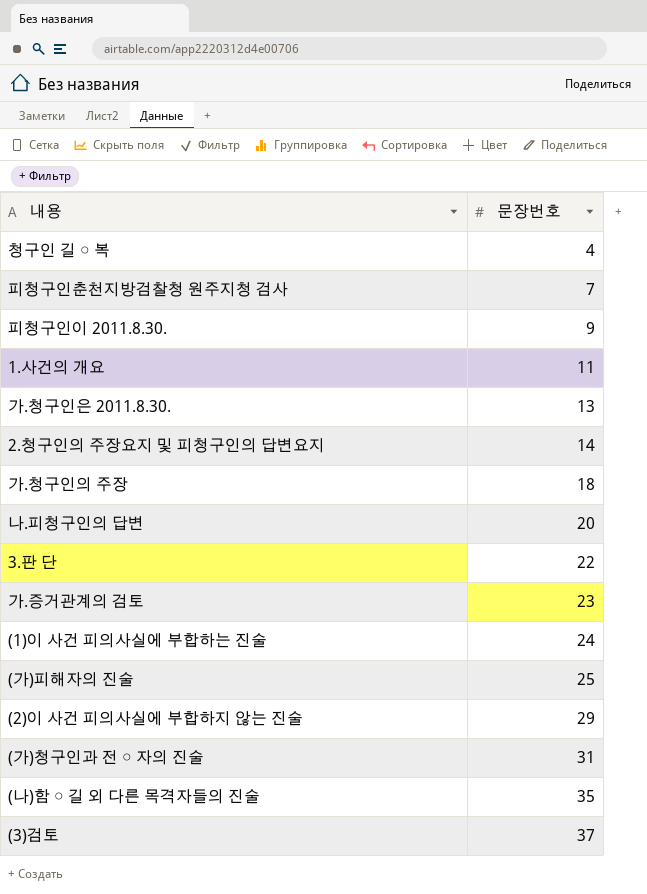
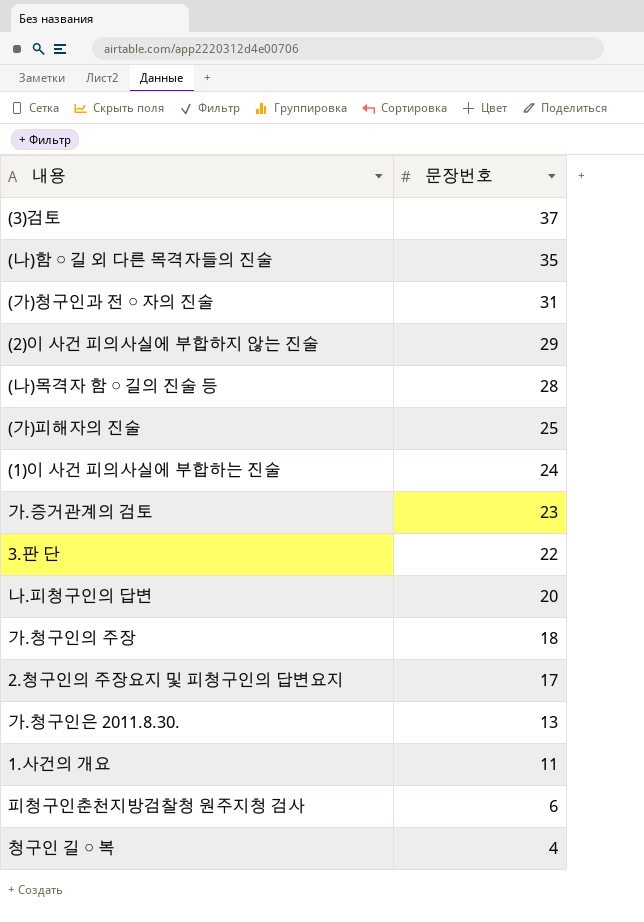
row order: 문장번호 ascending -> 문장번호 descending
row 피청구인이 2011.8.30.: 9 -> none
row (나)목격자 함 ○ 길의 진술 등: none -> 28
2.청구인의 주장요지 및 피청구인의 답변요지 | 문장번호: 14 -> 17
피청구인춘천지방검찰청 원주지청 검사 | 문장번호: 7 -> 6

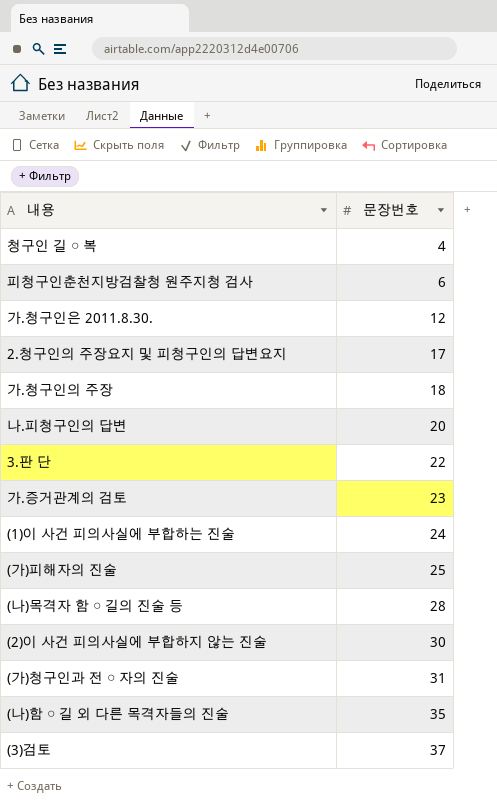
row order: 문장번호 descending -> 문장번호 ascending
row 1.사건의 개요: 11 -> none
가.청구인은 2011.8.30. | 문장번호: 13 -> 12
(2)이 사건 피의사실에 부합하지 않는 진술 | 문장번호: 29 -> 30

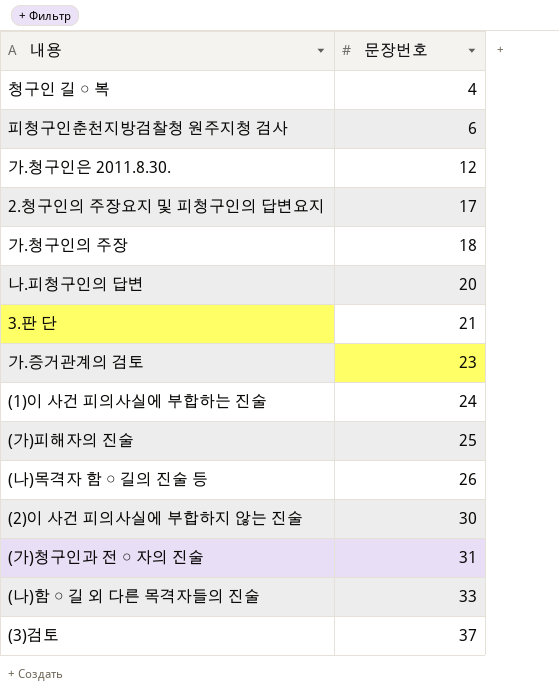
3.판 단 | 문장번호: 22 -> 21
(나)목격자 함 ○ 길의 진술 등 | 문장번호: 28 -> 26
(나)함 ○ 길 외 다른 목격자들의 진술 | 문장번호: 35 -> 33

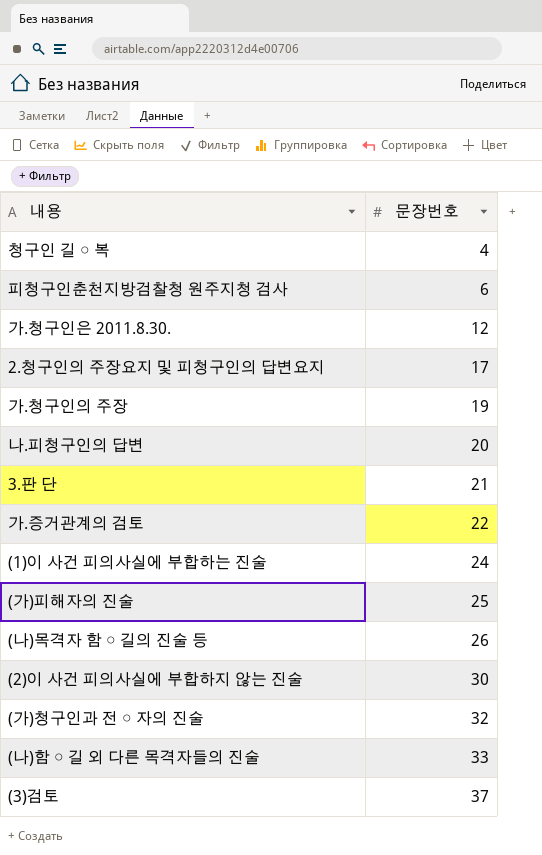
가.청구인의 주장 | 문장번호: 18 -> 19
가.증거관계의 검토 | 문장번호: 23 -> 22
(가)청구인과 전 ○ 자의 진술 | 문장번호: 31 -> 32

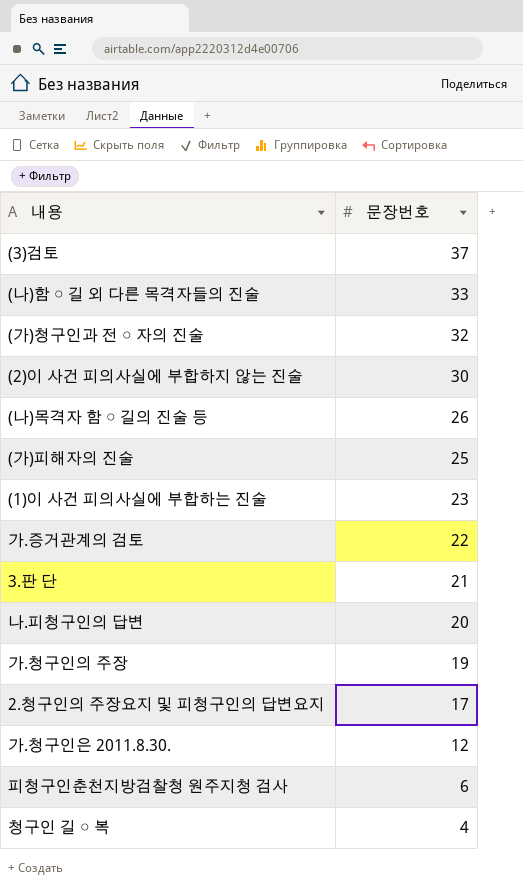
row order: 문장번호 ascending -> 문장번호 descending
(1)이 사건 피의사실에 부합하는 진술 | 문장번호: 24 -> 23

